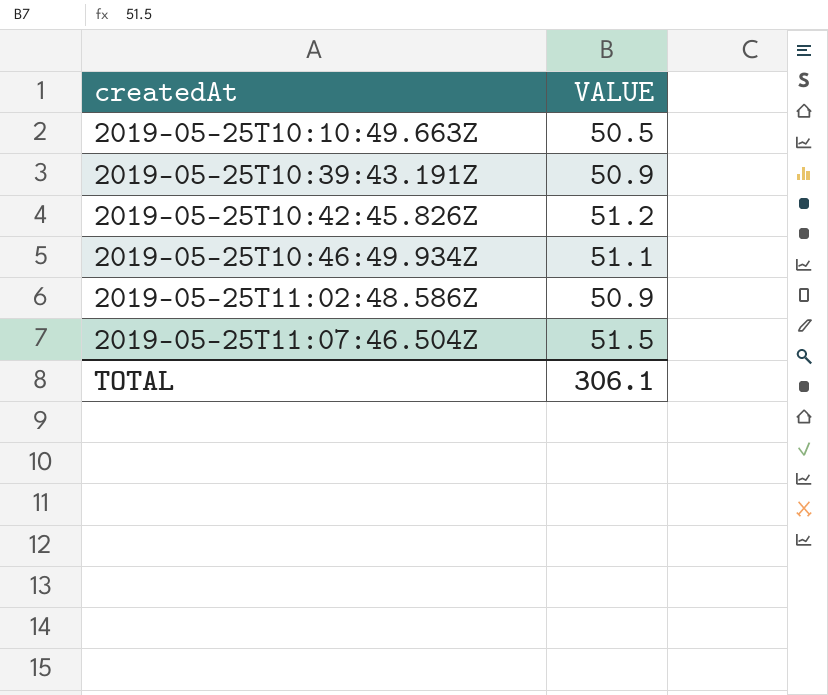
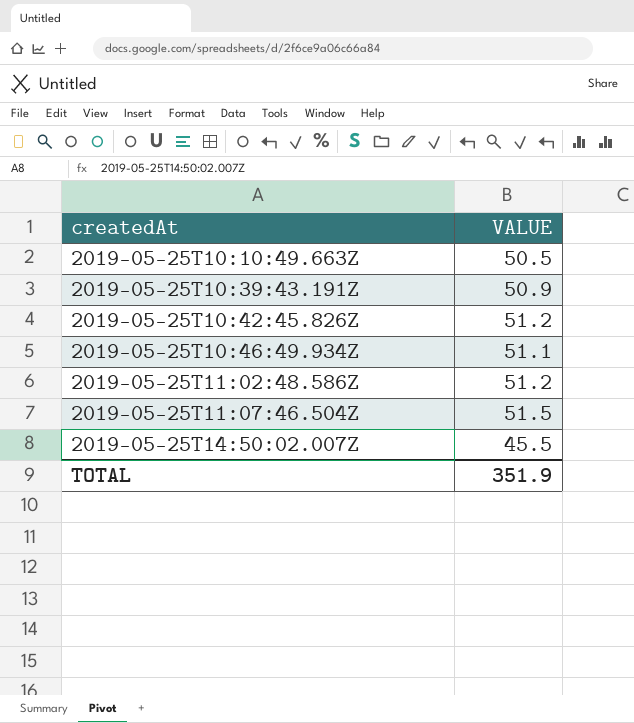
2019-05-25T11:02:48.586Z | VALUE: 50.9 -> 51.2
row 2019-05-25T14:50:02.007Z: none -> 45.5
TOTAL | VALUE: 306.1 -> 351.9

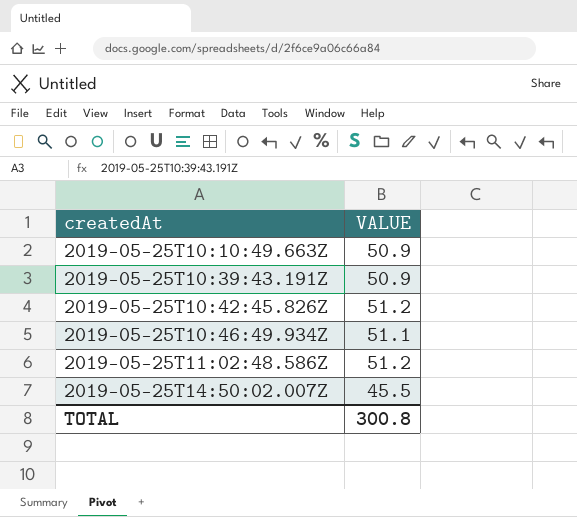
row 2019-05-25T11:07:46.504Z: 51.5 -> none
2019-05-25T10:10:49.663Z | VALUE: 50.5 -> 50.9
TOTAL | VALUE: 351.9 -> 300.8

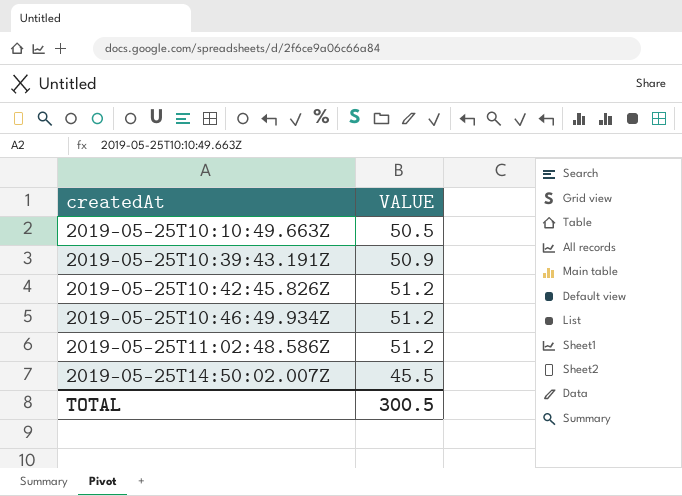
2019-05-25T10:10:49.663Z | VALUE: 50.9 -> 50.5
2019-05-25T10:46:49.934Z | VALUE: 51.1 -> 51.2
TOTAL | VALUE: 300.8 -> 300.5

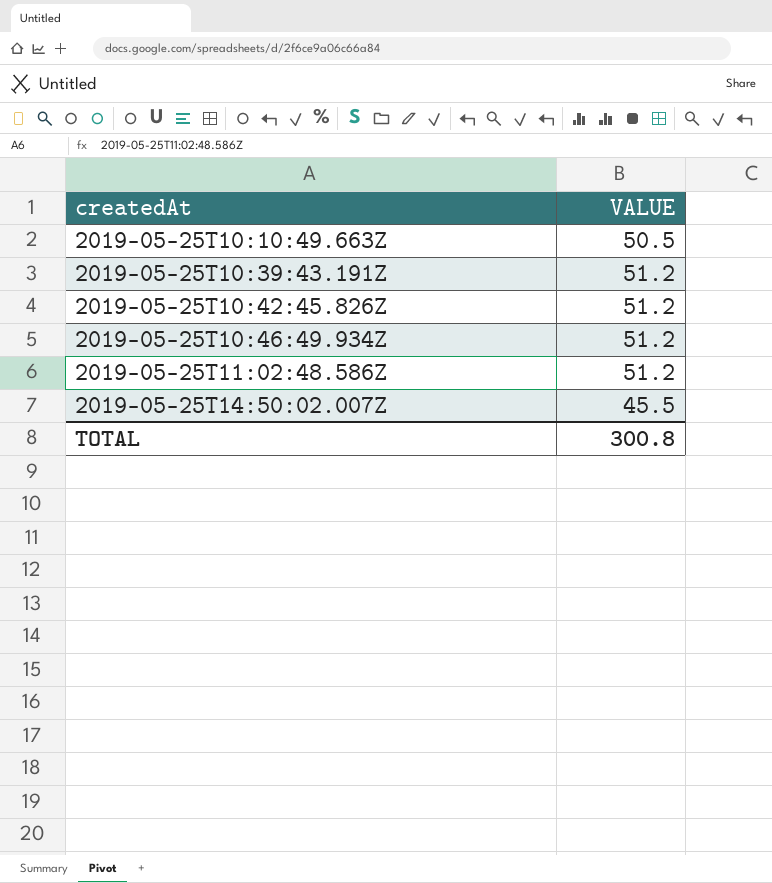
2019-05-25T10:39:43.191Z | VALUE: 50.9 -> 51.2
TOTAL | VALUE: 300.5 -> 300.8

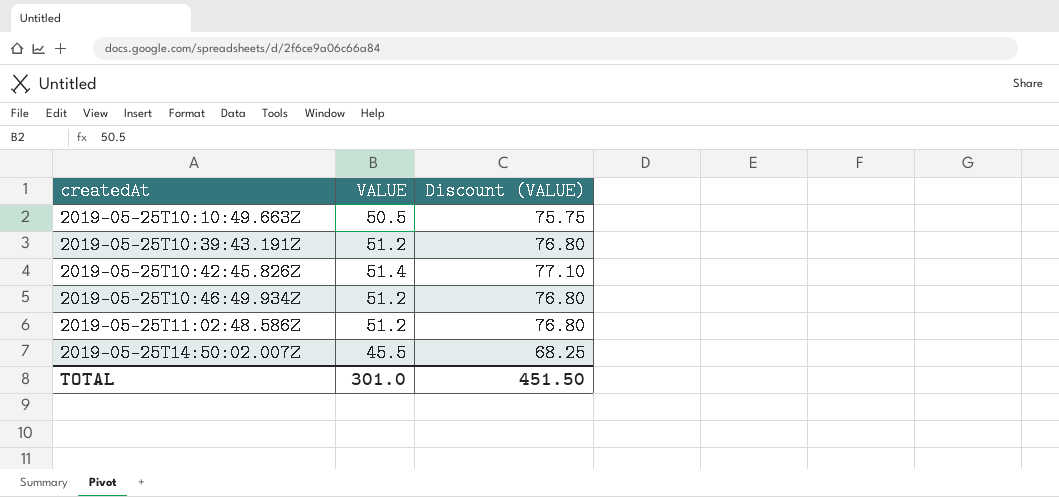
column Discount (VALUE) | formula: none -> [VALUE] * 1.5
2019-05-25T10:42:45.826Z | VALUE: 51.2 -> 51.4
TOTAL | VALUE: 300.8 -> 301.0

